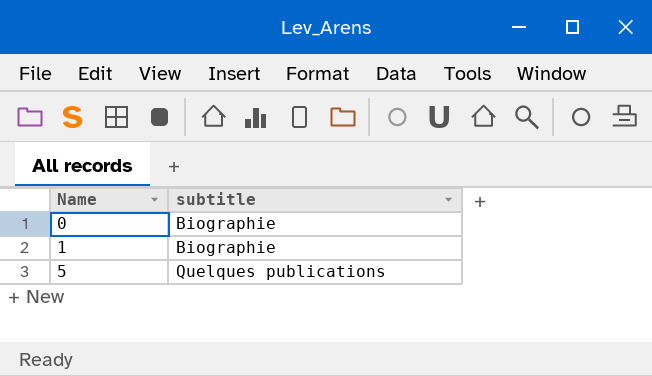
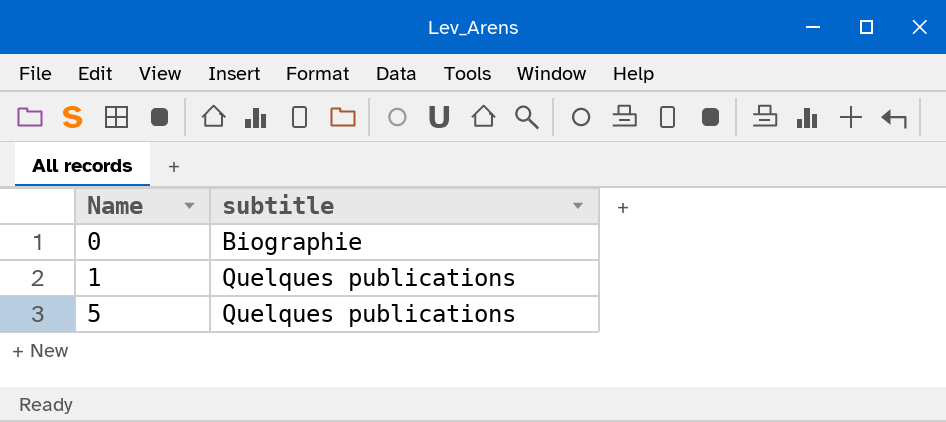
1 | subtitle: Biographie -> Quelques publications

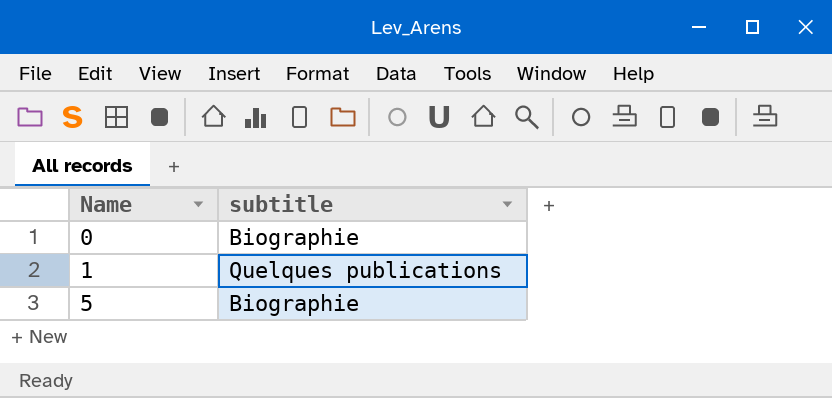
5 | subtitle: Quelques publications -> Biographie

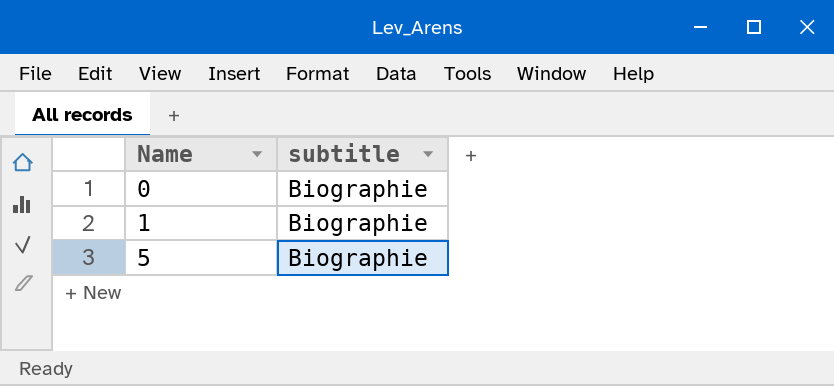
1 | subtitle: Quelques publications -> Biographie

